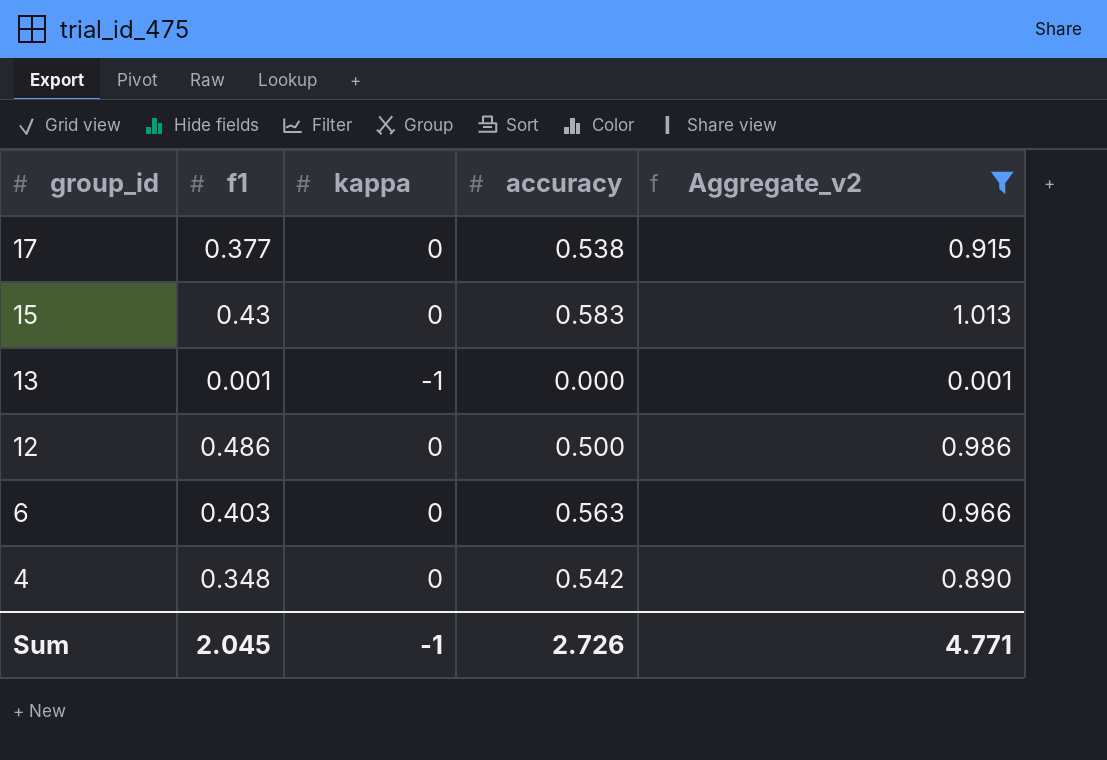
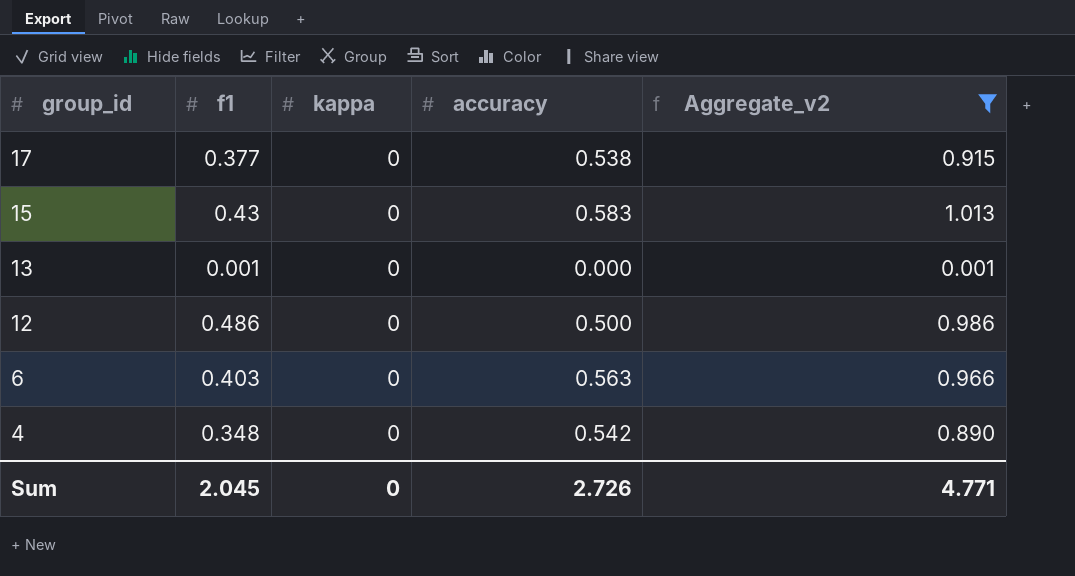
13 | kappa: -1 -> 0
Sum | kappa: -1 -> 0

